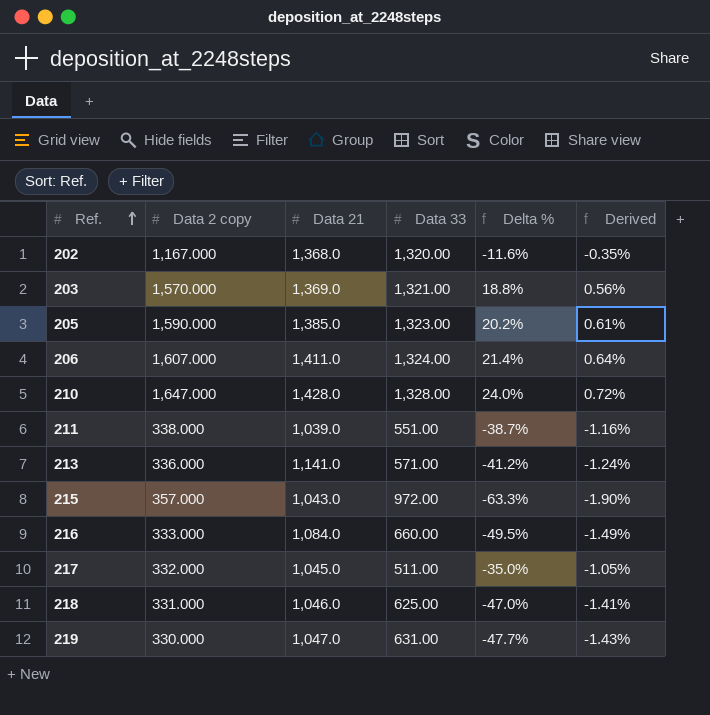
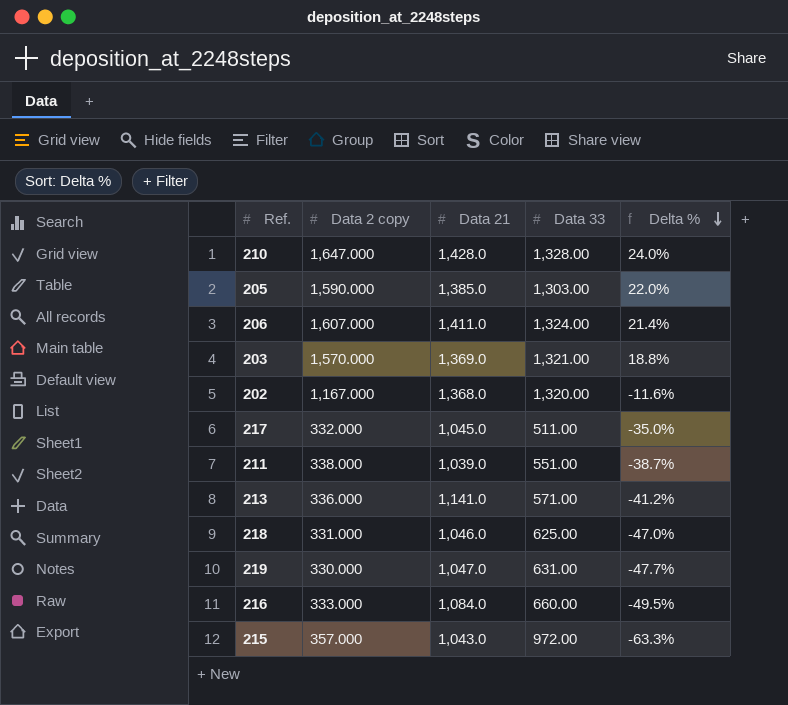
row order: Ref. ascending -> Delta % descending
column Derived | formula: [Delta %] * 0.03 -> none
205 | Data 33: 1,323.00 -> 1,303.00
205 | Delta %: 20.2% -> 22.0%

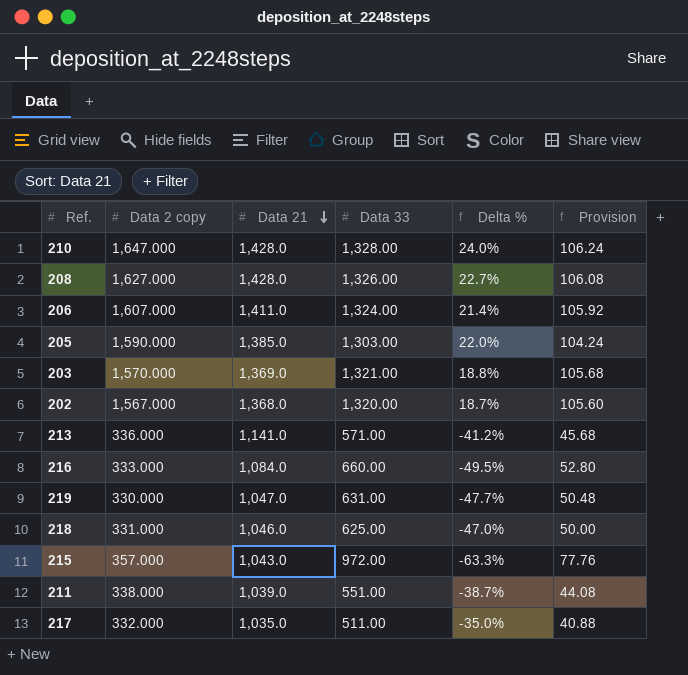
row order: Delta % descending -> Data 21 descending
column Provision | formula: none -> [Data 33] * 0.08
row 208: none -> 1,627.000 | 1,428.0 | 1,326.00 | 22.7% | 106.08
202 | Data 2 copy: 1,167.000 -> 1,567.000
202 | Delta %: -11.6% -> 18.7%
217 | Data 21: 1,045.0 -> 1,035.0

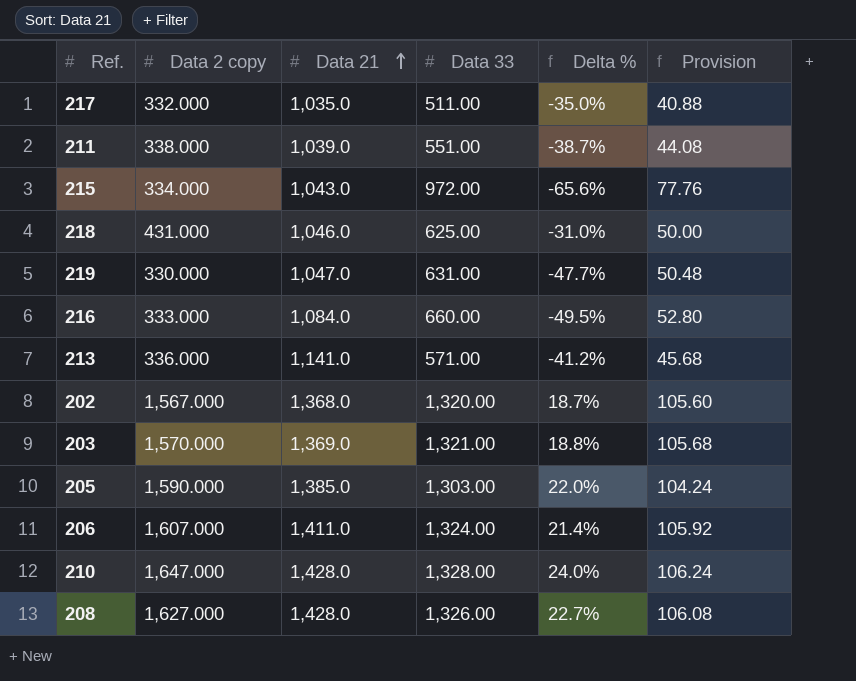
row order: Data 21 descending -> Data 21 ascending
215 | Data 2 copy: 357.000 -> 334.000
215 | Delta %: -63.3% -> -65.6%
218 | Data 2 copy: 331.000 -> 431.000
218 | Delta %: -47.0% -> -31.0%

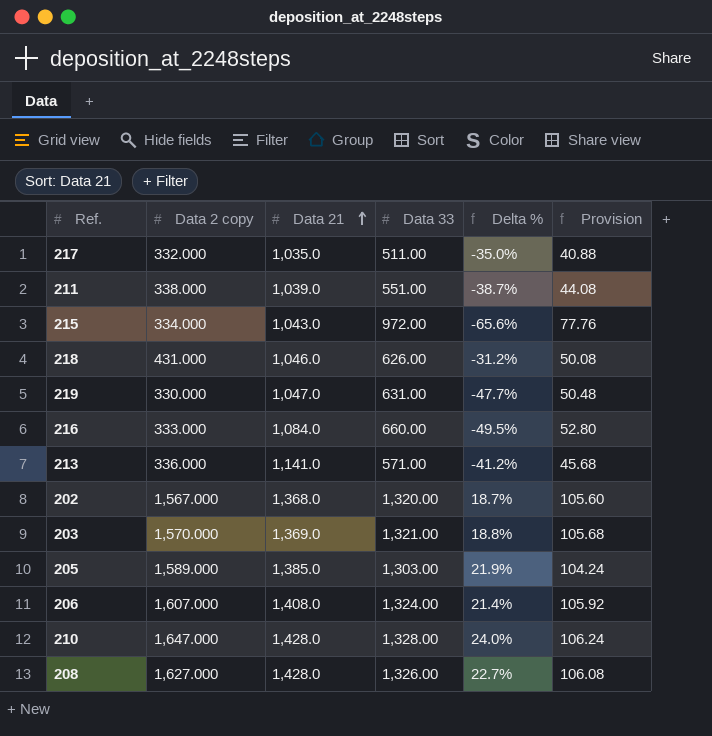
218 | Data 33: 625.00 -> 626.00
218 | Delta %: -31.0% -> -31.2%
218 | Provision: 50.00 -> 50.08
205 | Data 2 copy: 1,590.000 -> 1,589.000
205 | Delta %: 22.0% -> 21.9%
206 | Data 21: 1,411.0 -> 1,408.0

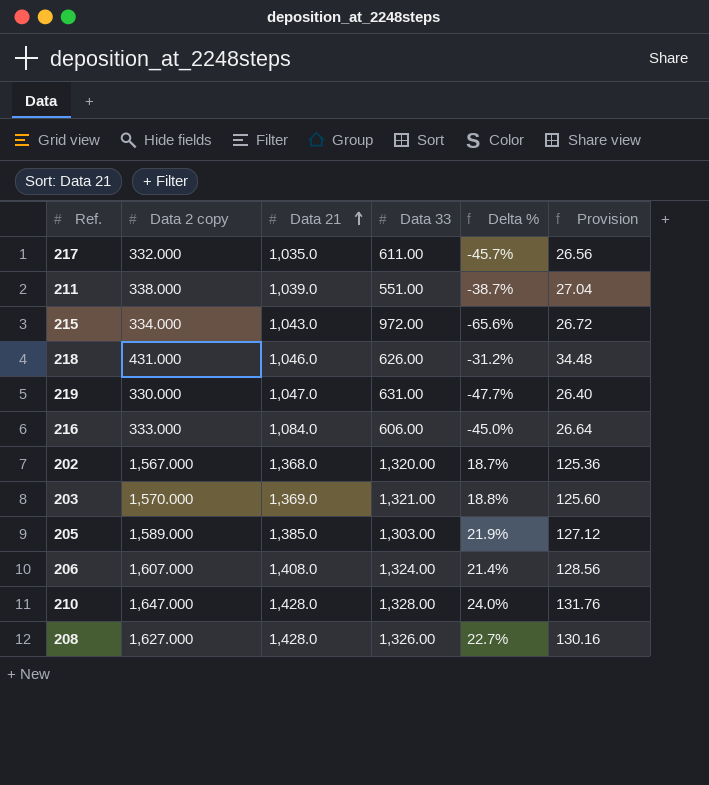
column Provision | formula: [Data 33] * 0.08 -> [Data 2 copy] * 0.08
row 213: 336.000 | 1,141.0 | 571.00 | -41.2% | 45.68 -> none
217 | Data 33: 511.00 -> 611.00
217 | Delta %: -35.0% -> -45.7%
216 | Data 33: 660.00 -> 606.00
216 | Delta %: -49.5% -> -45.0%

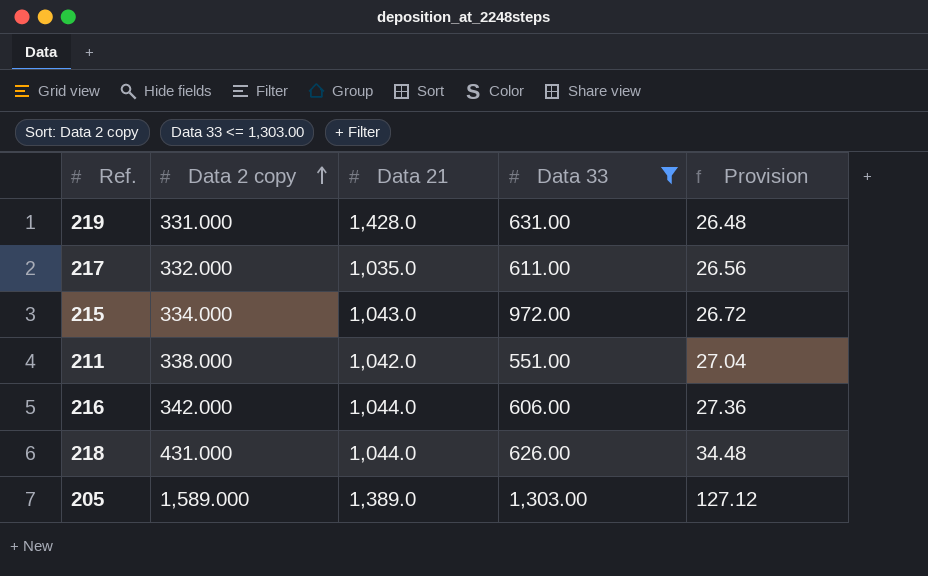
filter: none -> Data 33 <= 1,303.00
row order: Data 21 ascending -> Data 2 copy ascending
column Delta % | formula: ([Data 2 copy] - [Data 33]) / [Data 33] -> none
219 | Data 2 copy: 330.000 -> 331.000
219 | Data 21: 1,047.0 -> 1,428.0
219 | Provision: 26.40 -> 26.48
211 | Data 21: 1,039.0 -> 1,042.0
216 | Data 2 copy: 333.000 -> 342.000
216 | Data 21: 1,084.0 -> 1,044.0
216 | Provision: 26.64 -> 27.36
218 | Data 21: 1,046.0 -> 1,044.0
205 | Data 21: 1,385.0 -> 1,389.0

